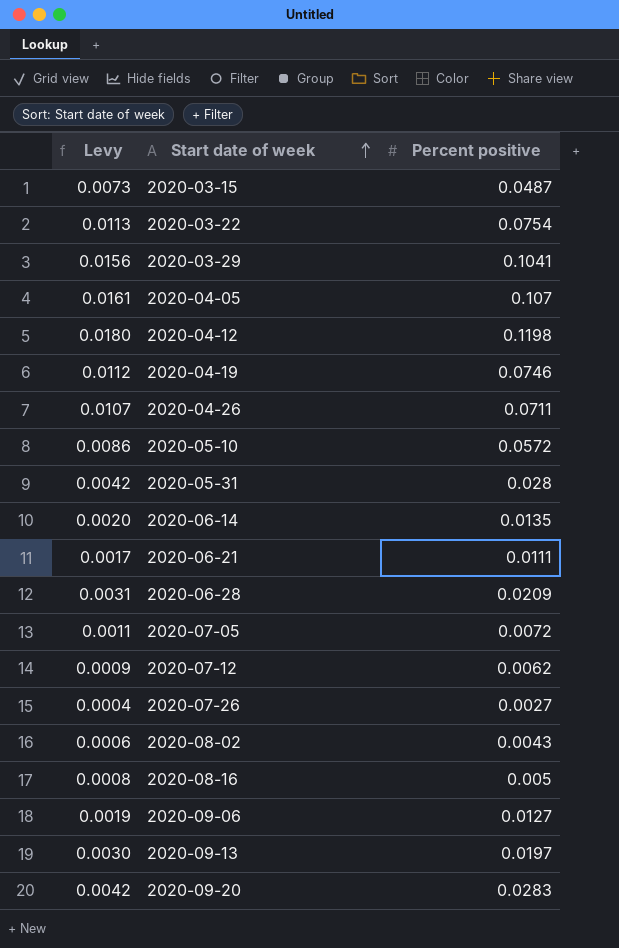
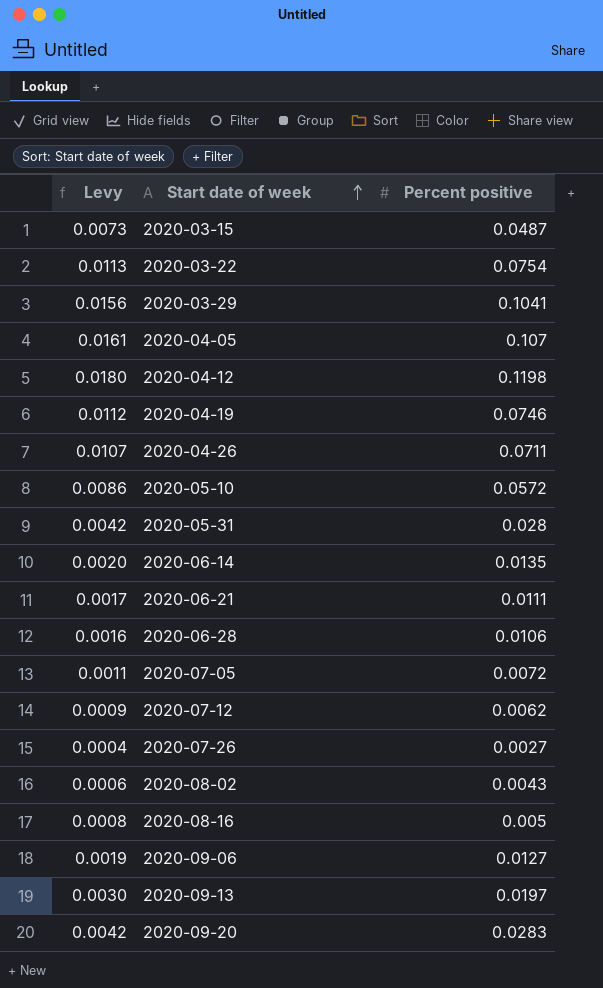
2020-06-28 | Levy: 0.0031 -> 0.0016
2020-06-28 | Percent positive: 0.0209 -> 0.0106

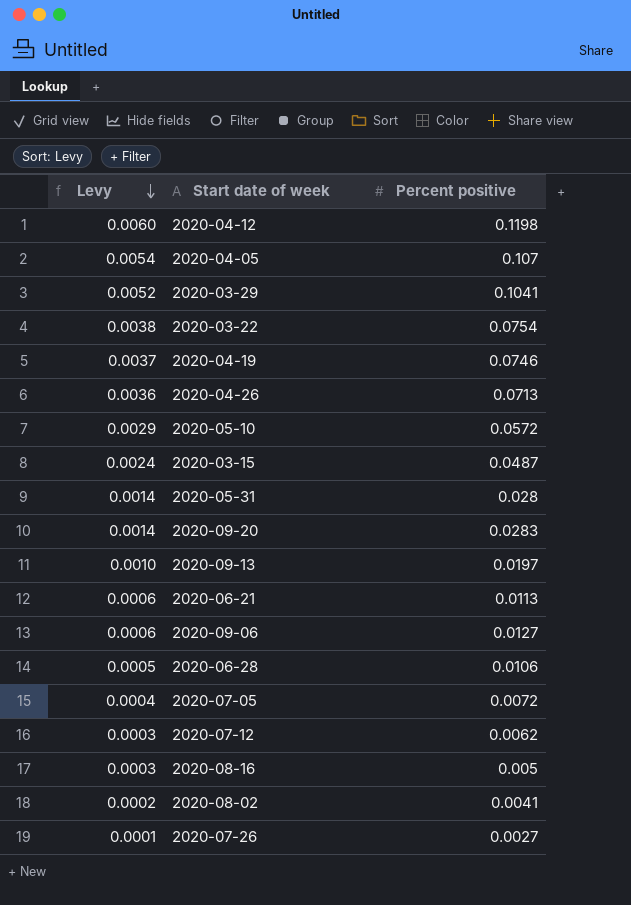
row order: Start date of week ascending -> Levy descending
column Levy | formula: [Percent positive] * 0.15 -> [Percent positive] * 0.05
row 2020-06-14: 0.0020 | 0.0135 -> none
2020-04-26 | Percent positive: 0.0711 -> 0.0713
2020-06-21 | Percent positive: 0.0111 -> 0.0113
2020-08-02 | Percent positive: 0.0043 -> 0.0041

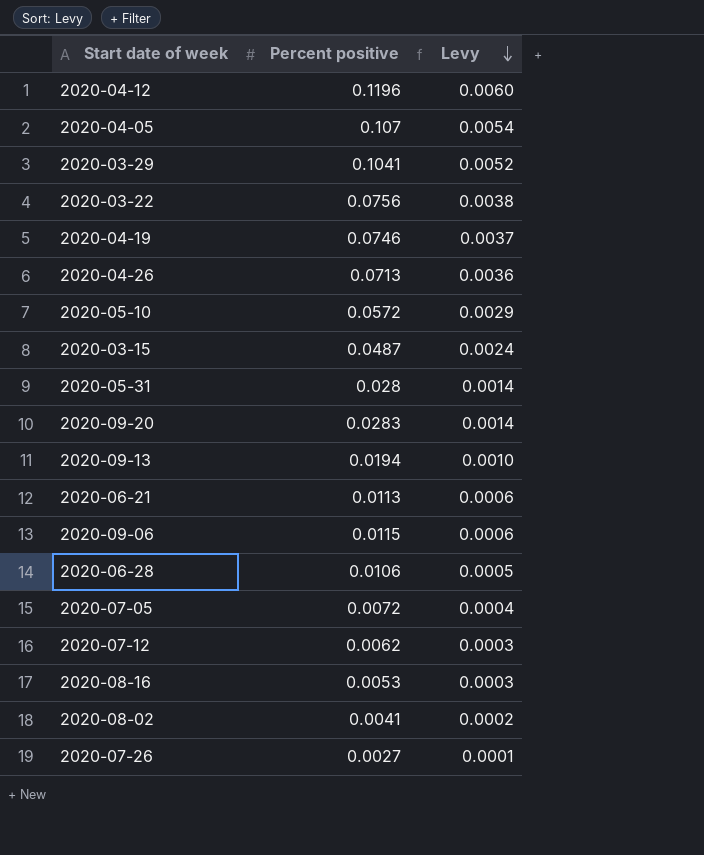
column Levy | position: 1 -> 3
2020-04-12 | Percent positive: 0.1198 -> 0.1196
2020-03-22 | Percent positive: 0.0754 -> 0.0756
2020-09-13 | Percent positive: 0.0197 -> 0.0194
2020-09-06 | Percent positive: 0.0127 -> 0.0115
2020-08-16 | Percent positive: 0.005 -> 0.0053

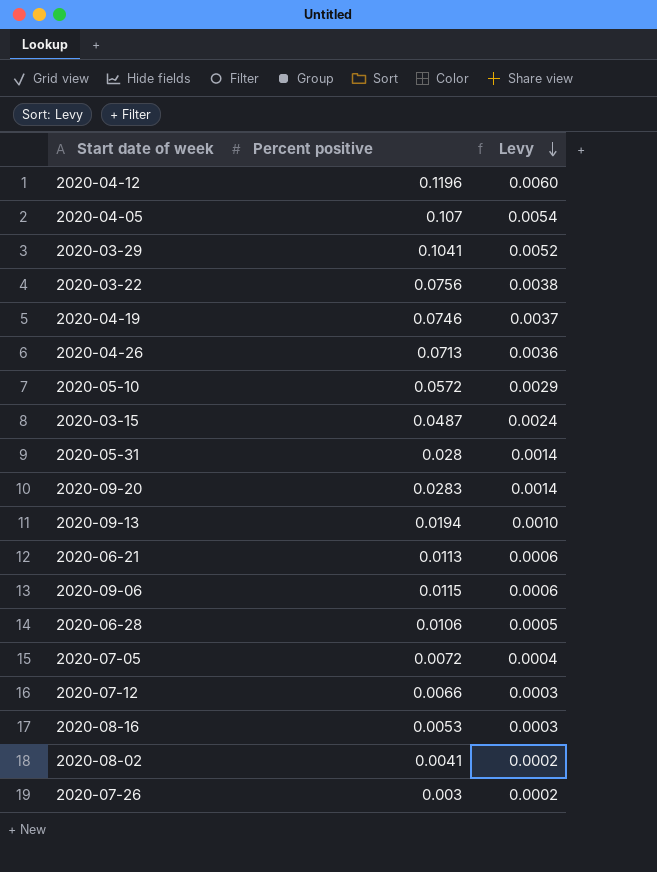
2020-07-12 | Percent positive: 0.0062 -> 0.0066
2020-07-26 | Percent positive: 0.0027 -> 0.003
2020-07-26 | Levy: 0.0001 -> 0.0002

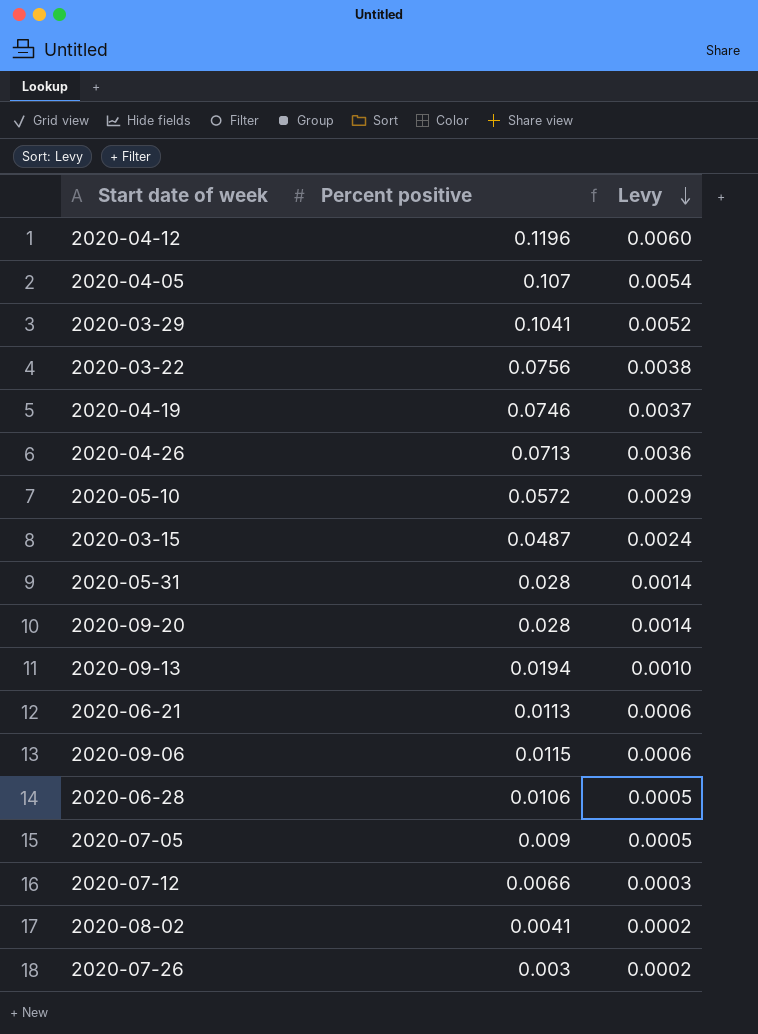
row 2020-08-16: 0.0053 | 0.0003 -> none
2020-09-20 | Percent positive: 0.0283 -> 0.028
2020-07-05 | Percent positive: 0.0072 -> 0.009
2020-07-05 | Levy: 0.0004 -> 0.0005

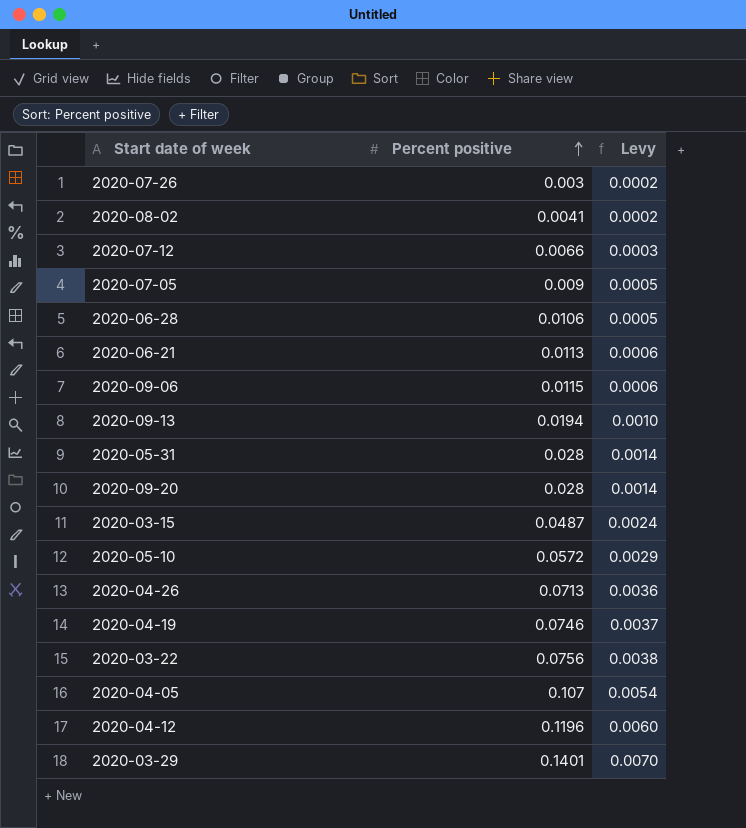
row order: Levy descending -> Percent positive ascending
2020-03-29 | Percent positive: 0.1041 -> 0.1401
2020-03-29 | Levy: 0.0052 -> 0.0070

